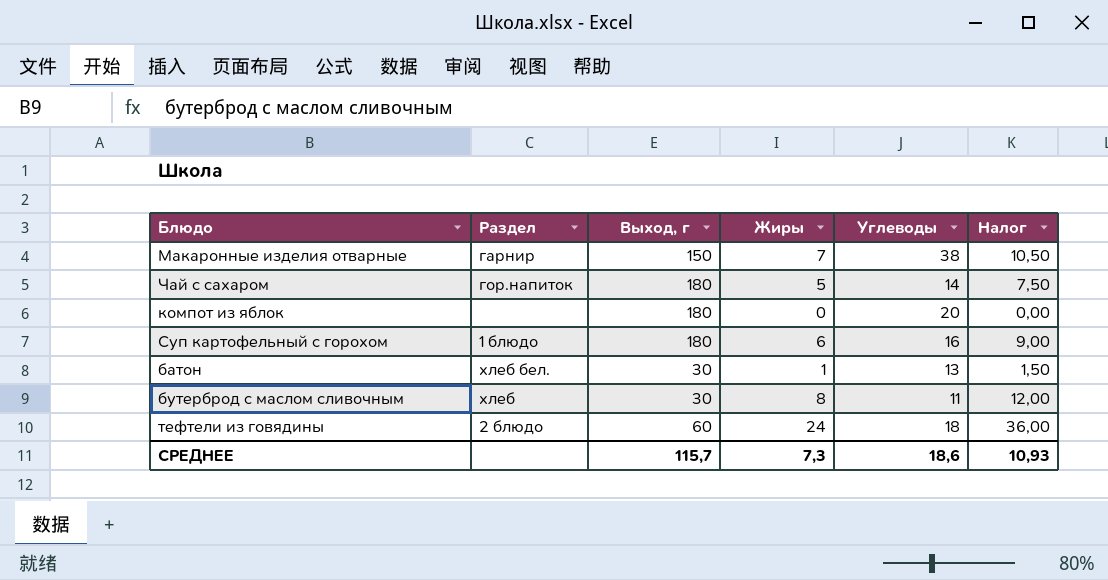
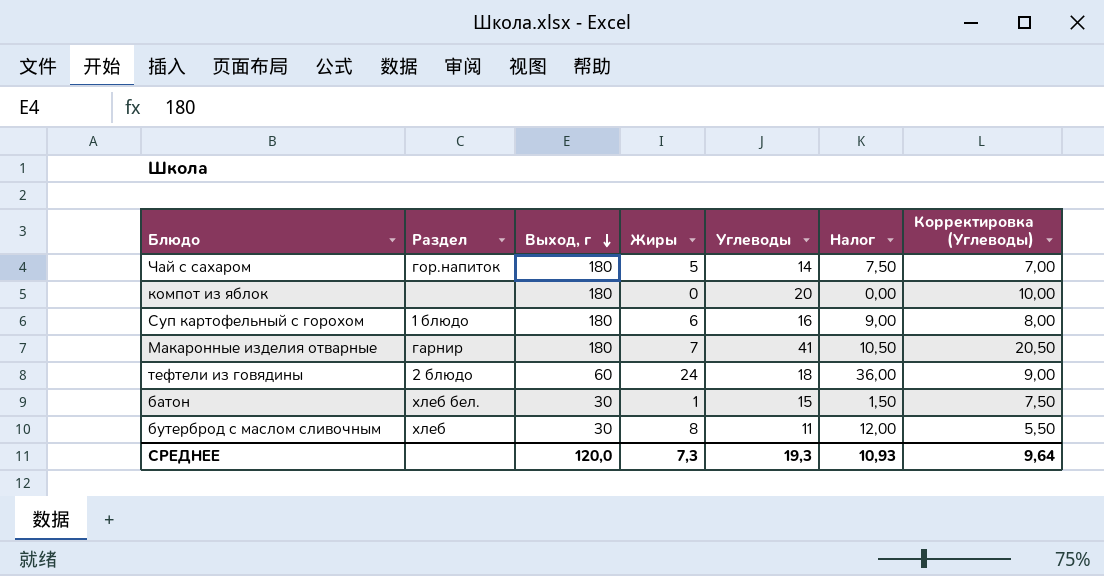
row order: none -> Выход, г descending
column Корректировка (Углеводы) | formula: none -> [Углеводы] * 0,5
Макаронные изделия отварные | Выход, г: 150 -> 180
Макаронные изделия отварные | Углеводы: 38 -> 41
батон | Углеводы: 13 -> 15
СРЕДНЕЕ | Выход, г: 115,7 -> 120,0
СРЕДНЕЕ | Углеводы: 18,6 -> 19,3

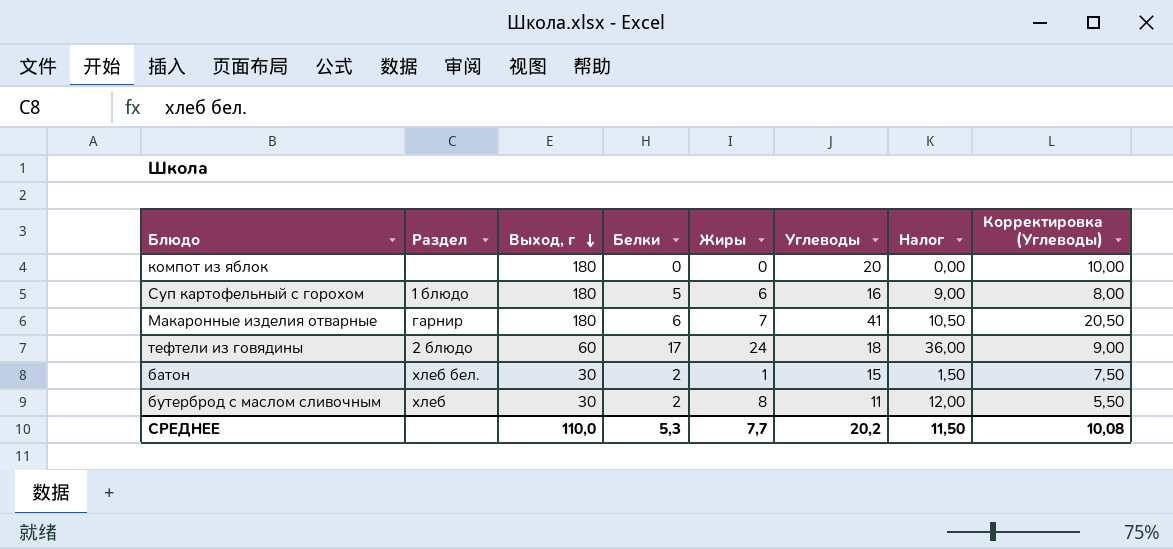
column Белки | position: none -> 4
row Чай с сахаром: гор.напиток | 180 | 5 | 14 | 7,50 | 7,00 -> none
СРЕДНЕЕ | Выход, г: 120,0 -> 110,0
СРЕДНЕЕ | Жиры: 7,3 -> 7,7
СРЕДНЕЕ | Углеводы: 19,3 -> 20,2
СРЕДНЕЕ | Налог: 10,93 -> 11,50
СРЕДНЕЕ | Корректировка (Углеводы): 9,64 -> 10,08

